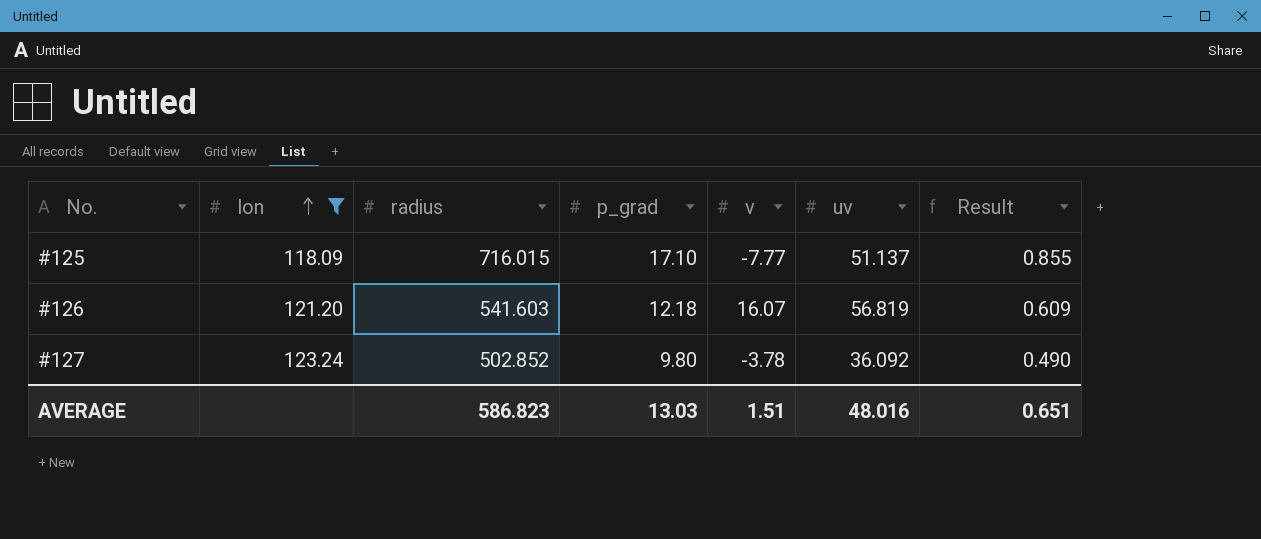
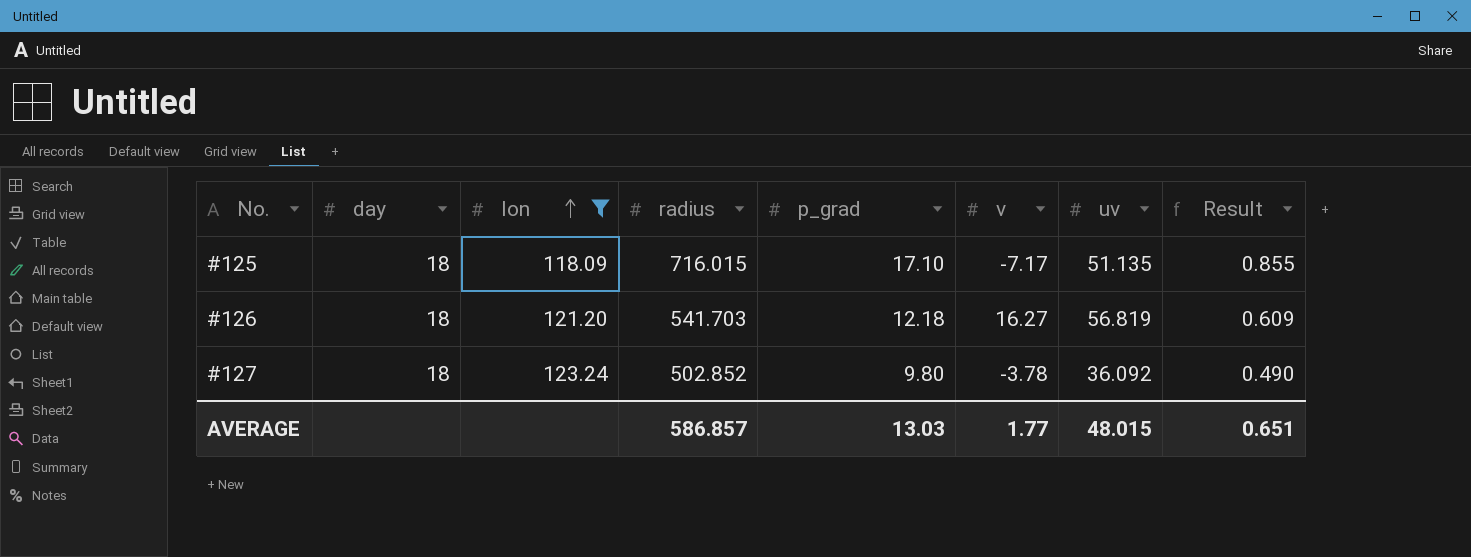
column day | position: none -> 2
#125 | v: -7.77 -> -7.17
#125 | uv: 51.137 -> 51.135
#126 | radius: 541.603 -> 541.703
#126 | v: 16.07 -> 16.27
AVERAGE | radius: 586.823 -> 586.857
AVERAGE | v: 1.51 -> 1.77
AVERAGE | uv: 48.016 -> 48.015

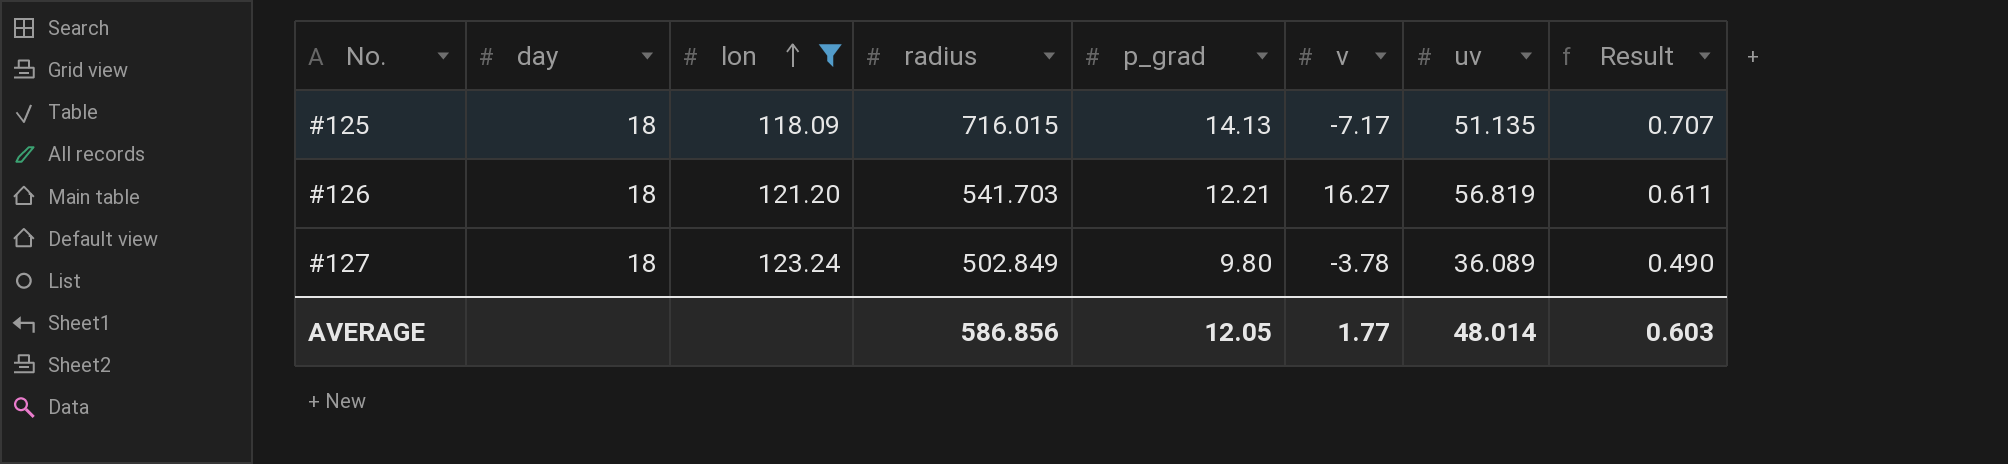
#125 | p_grad: 17.10 -> 14.13
#125 | Result: 0.855 -> 0.707
#126 | p_grad: 12.18 -> 12.21
#126 | Result: 0.609 -> 0.611
#127 | radius: 502.852 -> 502.849
#127 | uv: 36.092 -> 36.089
AVERAGE | radius: 586.857 -> 586.856
AVERAGE | p_grad: 13.03 -> 12.05
AVERAGE | uv: 48.015 -> 48.014
AVERAGE | Result: 0.651 -> 0.603

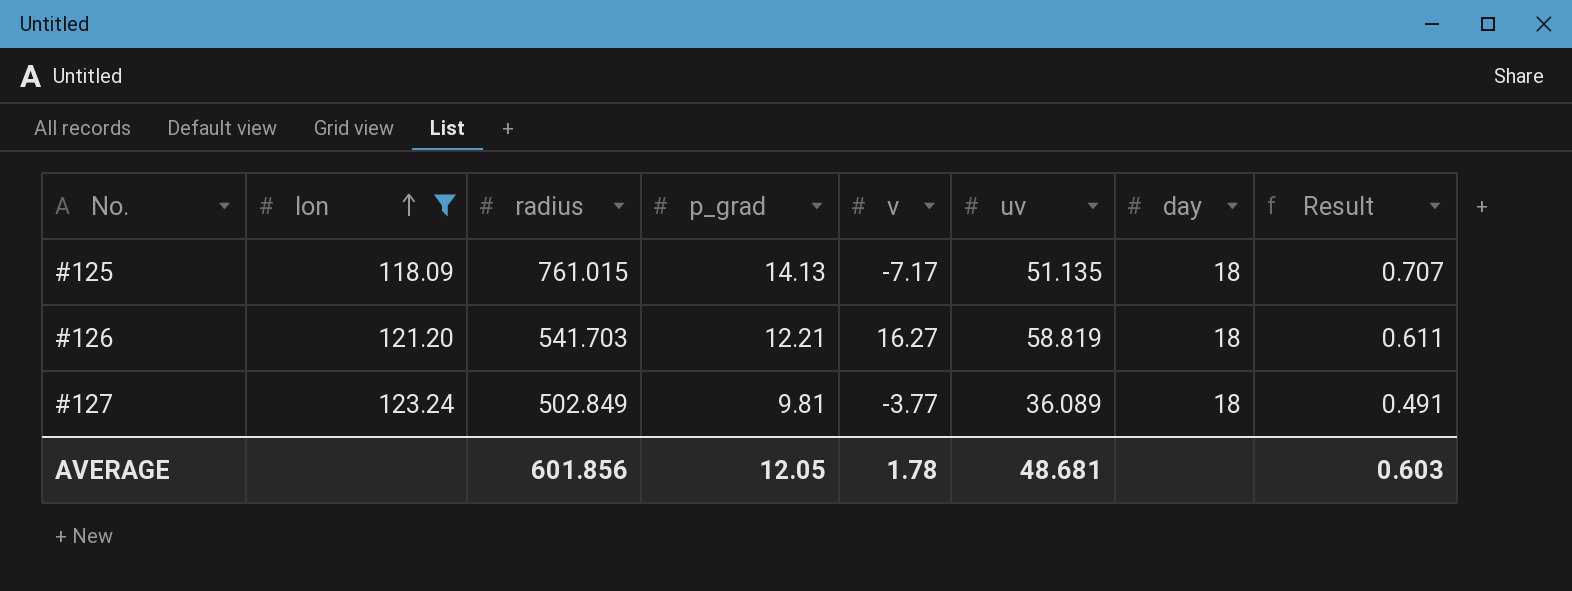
column day | position: 2 -> 7
#125 | radius: 716.015 -> 761.015
#126 | uv: 56.819 -> 58.819
#127 | p_grad: 9.80 -> 9.81
#127 | v: -3.78 -> -3.77
#127 | Result: 0.490 -> 0.491
AVERAGE | radius: 586.856 -> 601.856
AVERAGE | v: 1.77 -> 1.78
AVERAGE | uv: 48.014 -> 48.681

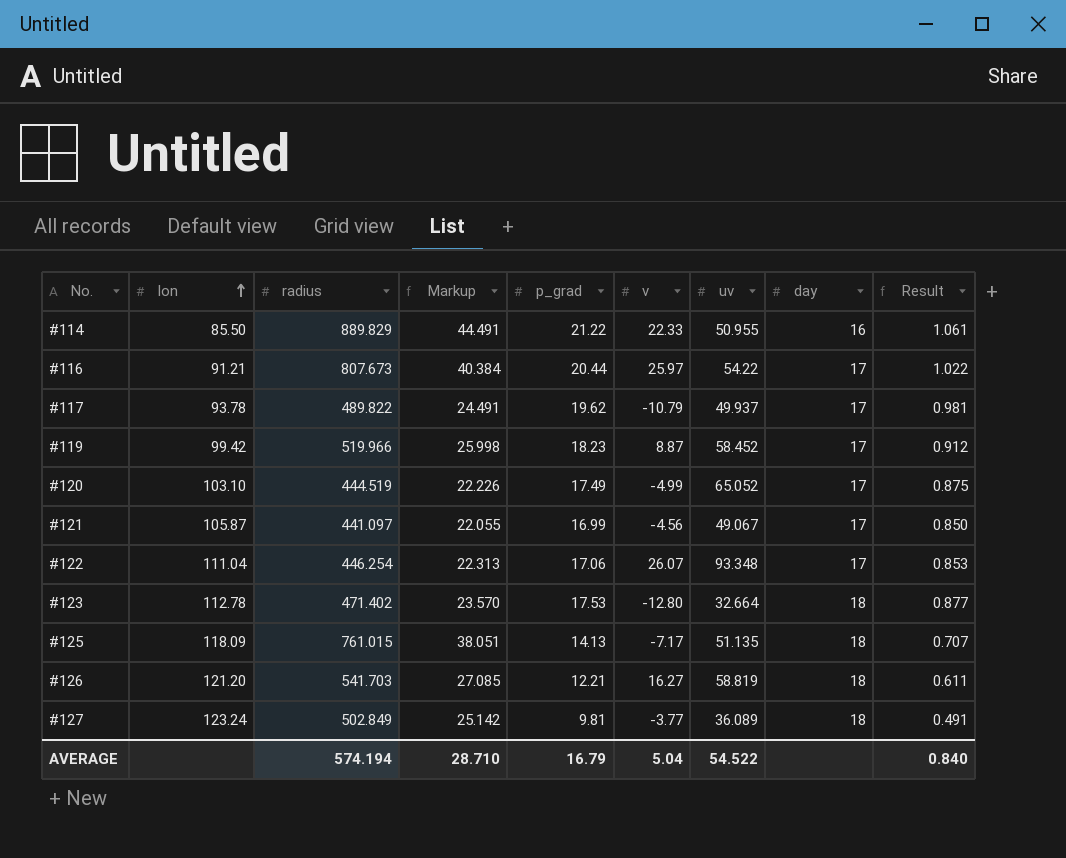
filter: lon >= 118.09 -> none
column Markup | formula: none -> [radius] * 0.05
AVERAGE | radius: 601.856 -> 574.194
AVERAGE | p_grad: 12.05 -> 16.79
AVERAGE | v: 1.78 -> 5.04
AVERAGE | uv: 48.681 -> 54.522
AVERAGE | Result: 0.603 -> 0.840

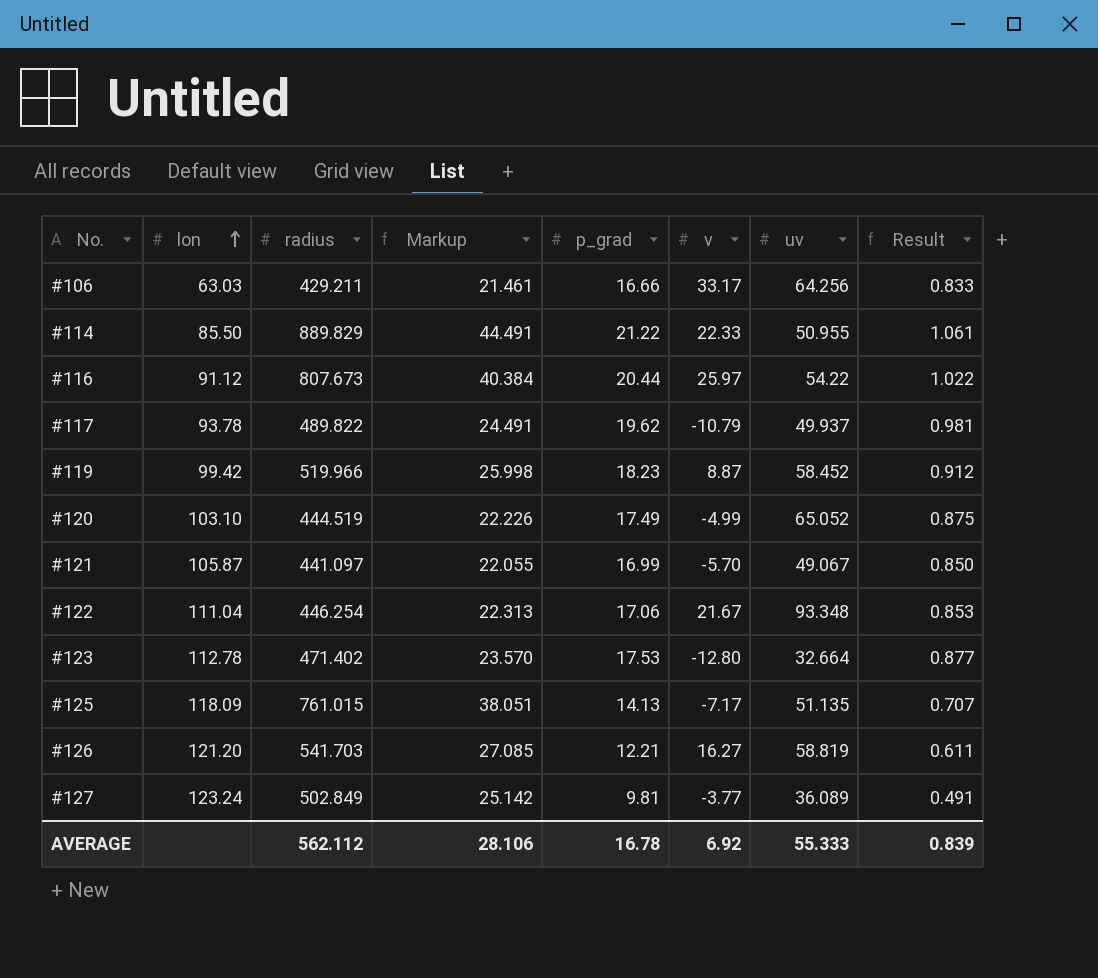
column day | position: 8 -> none
row #106: none -> 63.03 | 429.211 | 21.461 | 16.66 | 33.17 | 64.256 | 0.833
#116 | lon: 91.21 -> 91.12
#121 | v: -4.56 -> -5.70
#122 | v: 26.07 -> 21.67
AVERAGE | radius: 574.194 -> 562.112
AVERAGE | Markup: 28.710 -> 28.106
AVERAGE | p_grad: 16.79 -> 16.78
AVERAGE | v: 5.04 -> 6.92
AVERAGE | uv: 54.522 -> 55.333
AVERAGE | Result: 0.840 -> 0.839

